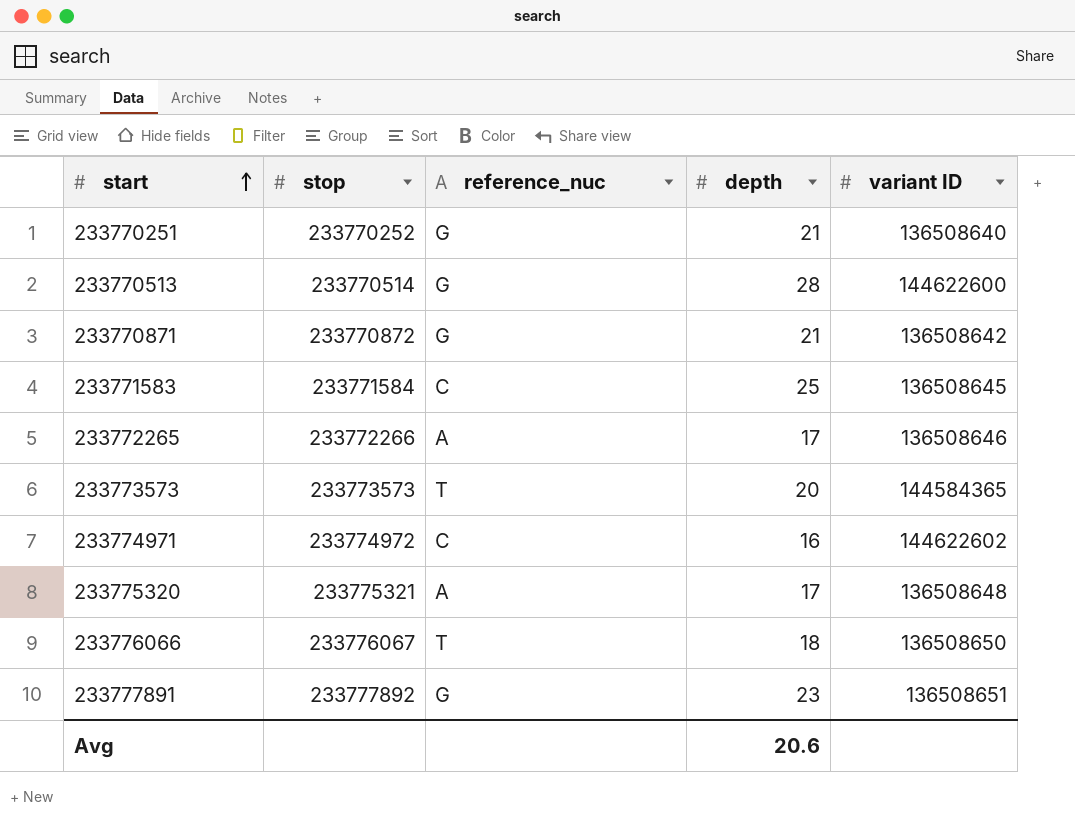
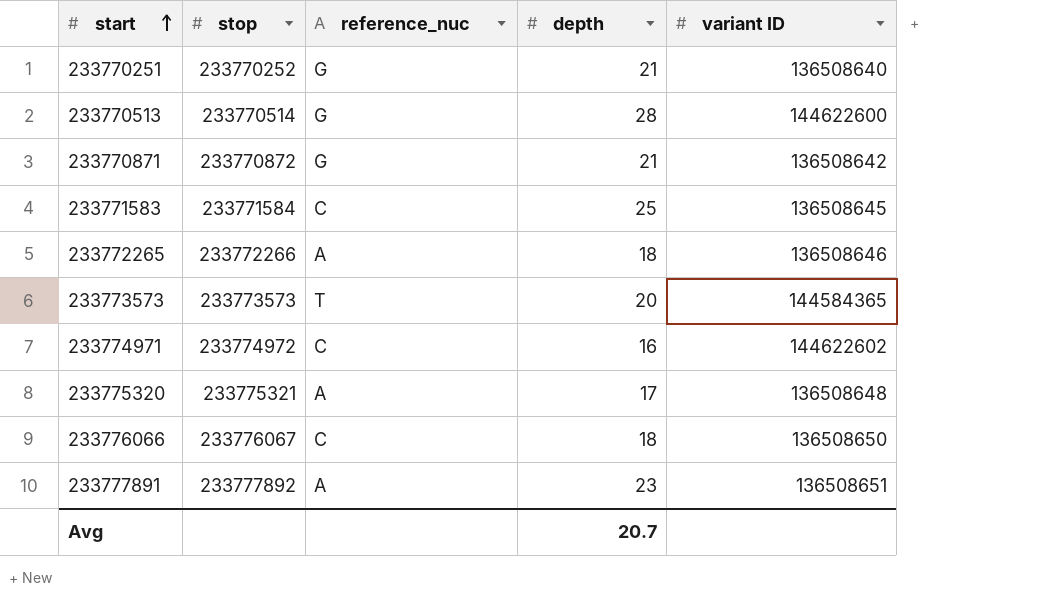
233772265 | depth: 17 -> 18
233776066 | reference_nuc: T -> C
233777891 | reference_nuc: G -> A
Avg | depth: 20.6 -> 20.7

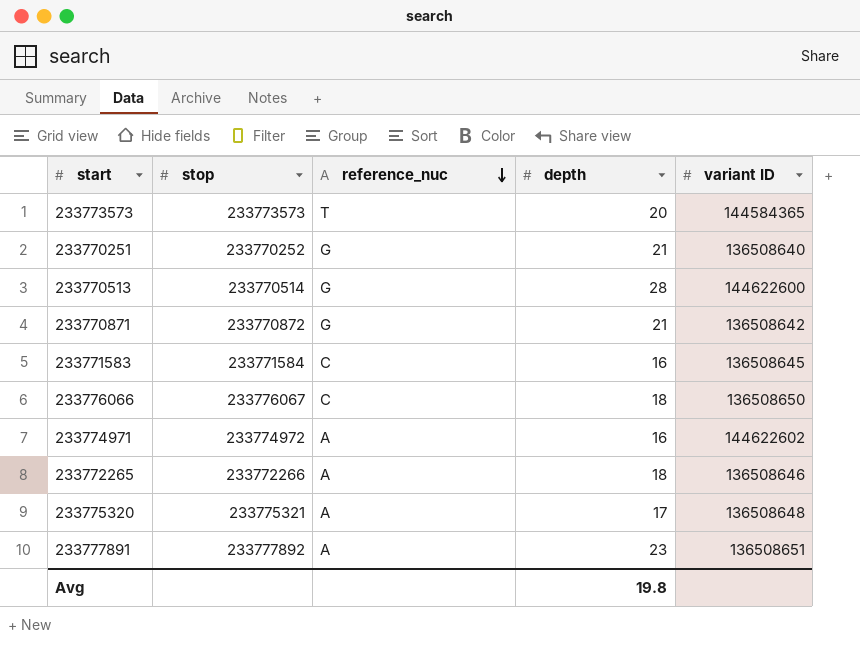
row order: start ascending -> reference_nuc descending
233771583 | depth: 25 -> 16
233774971 | reference_nuc: C -> A
Avg | depth: 20.7 -> 19.8

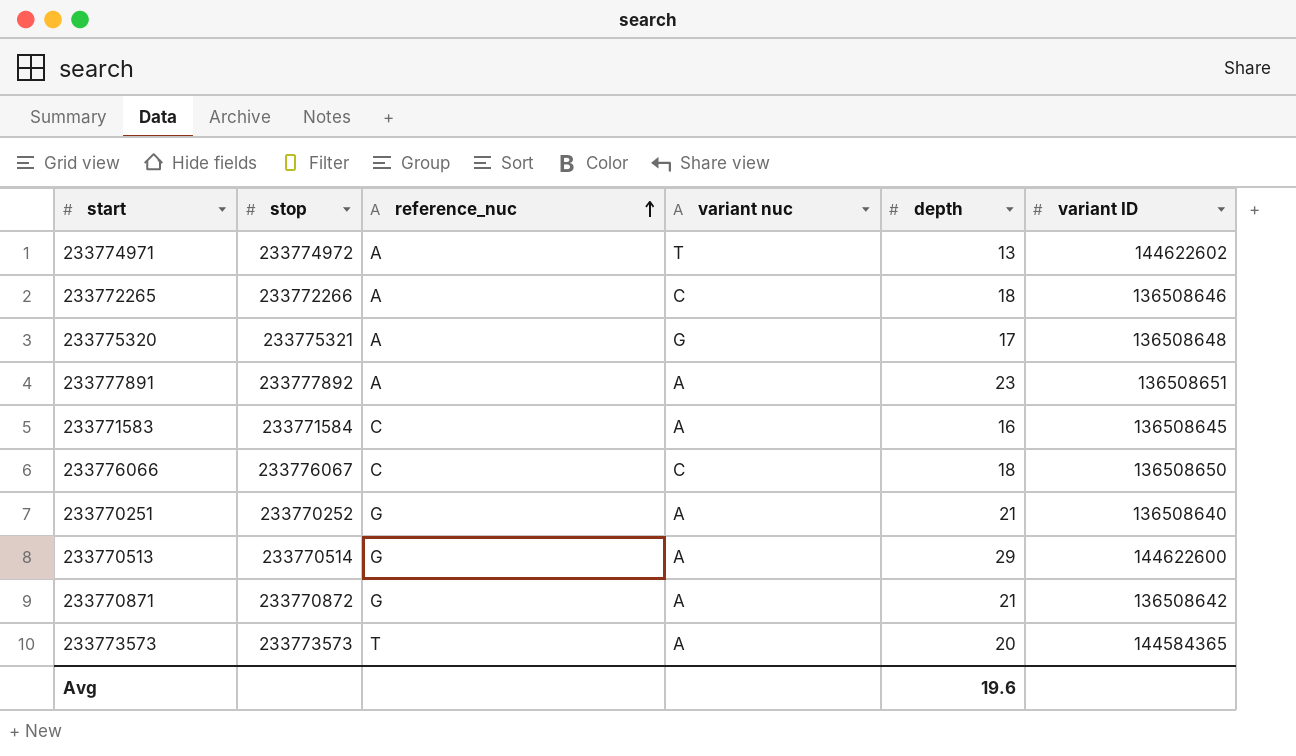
row order: reference_nuc descending -> reference_nuc ascending
column variant nuc | position: none -> 4
233774971 | depth: 16 -> 13
233770513 | depth: 28 -> 29
Avg | depth: 19.8 -> 19.6

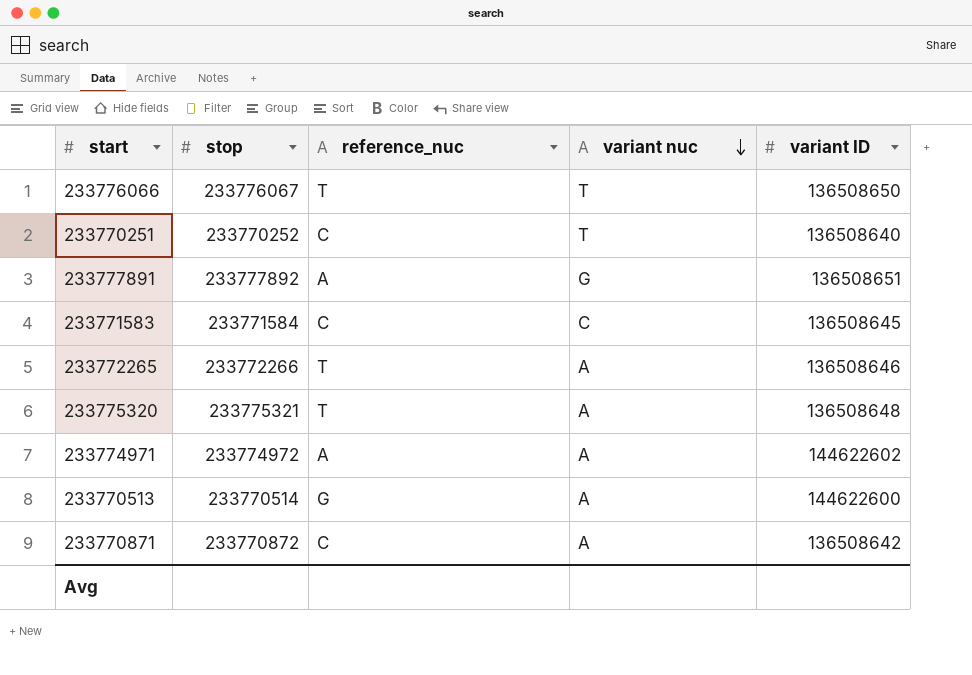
row order: reference_nuc ascending -> variant nuc descending
column depth | position: 5 -> none
row 233773573: 233773573 | T | A | 20 | 144584365 -> none
233776066 | reference_nuc: C -> T
233776066 | variant nuc: C -> T
233770251 | reference_nuc: G -> C
233770251 | variant nuc: A -> T
233777891 | variant nuc: A -> G
233771583 | variant nuc: A -> C
233772265 | reference_nuc: A -> T
233772265 | variant nuc: C -> A
233775320 | reference_nuc: A -> T
233775320 | variant nuc: G -> A
233774971 | variant nuc: T -> A
233770871 | reference_nuc: G -> C

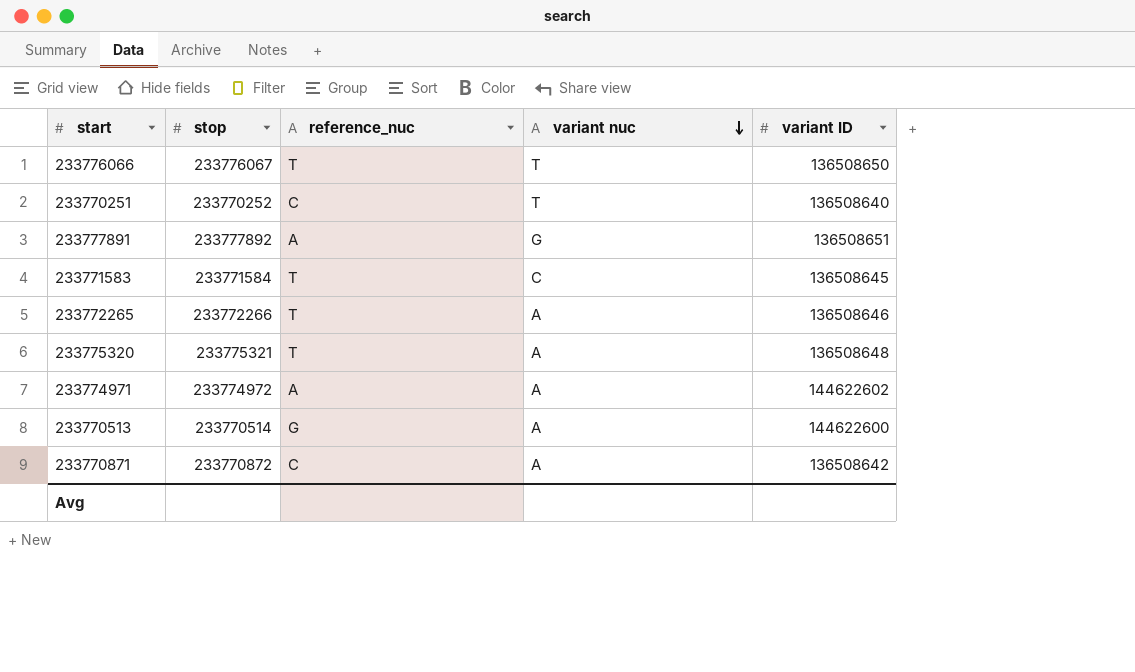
233771583 | reference_nuc: C -> T

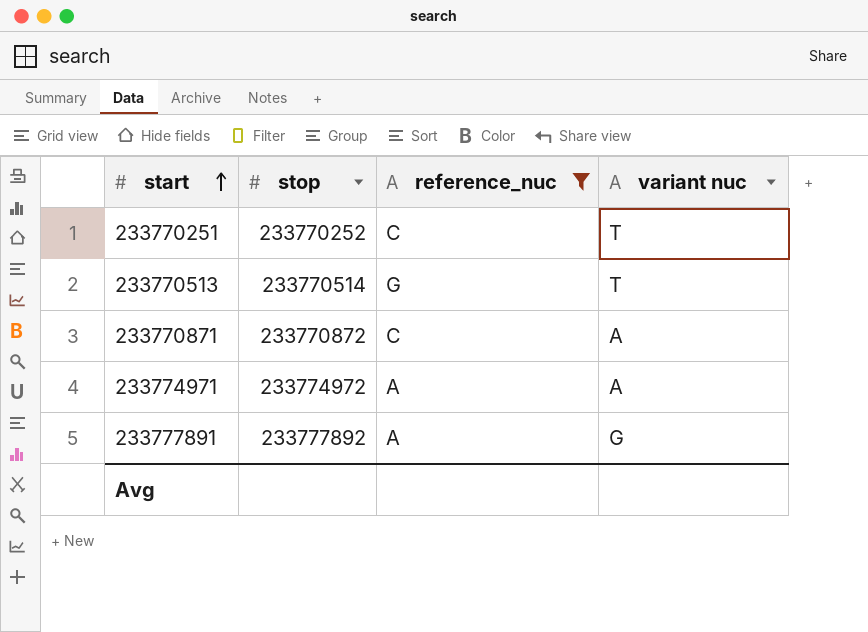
filter: none -> reference_nuc != T
row order: variant nuc descending -> start ascending
column variant ID | position: 5 -> none
233770513 | variant nuc: A -> T

